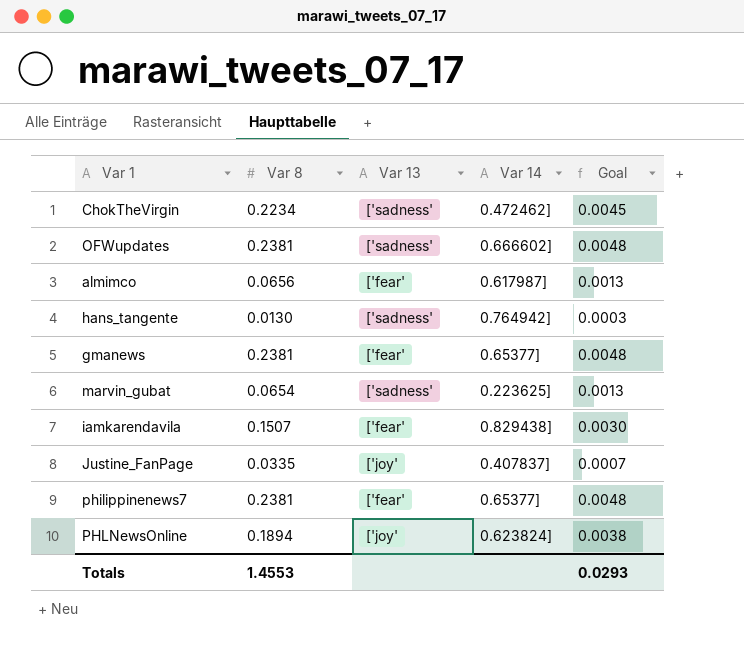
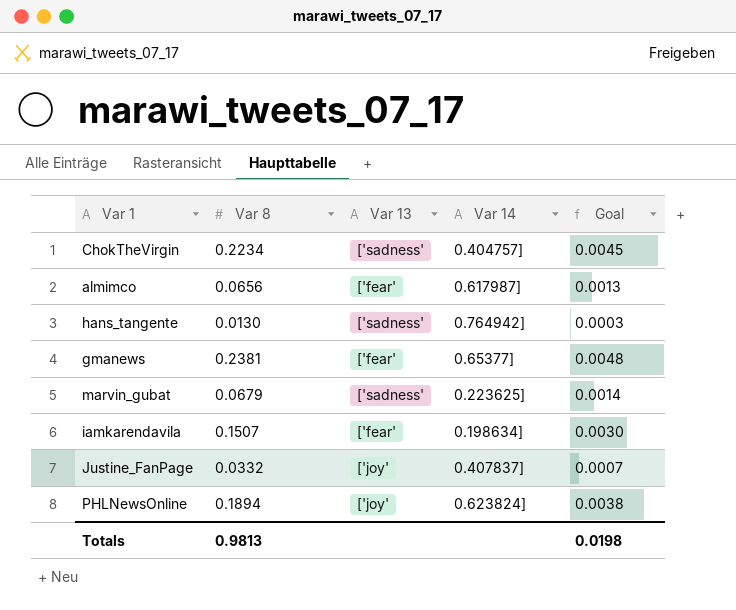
row OFWupdates: 0.2381 | ['sadness' | 0.666602] | 0.0048 -> none
row philippinenews7: 0.2381 | ['fear' | 0.65377] | 0.0048 -> none
ChokTheVirgin | Var 14: 0.472462] -> 0.404757]
marvin_gubat | Var 8: 0.0654 -> 0.0679
marvin_gubat | Goal: 0.0013 -> 0.0014
iamkarendavila | Var 14: 0.829438] -> 0.198634]
Justine_FanPage | Var 8: 0.0335 -> 0.0332
Totals | Var 8: 1.4553 -> 0.9813
Totals | Goal: 0.0293 -> 0.0198

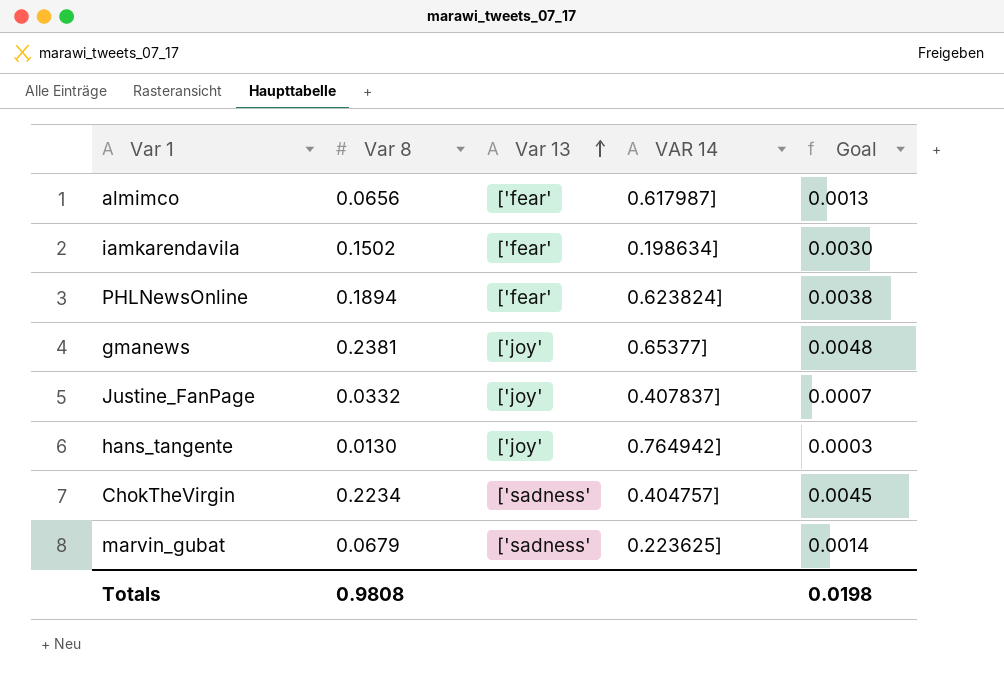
row order: none -> Var 13 ascending
column name: Var 14 -> VAR 14
iamkarendavila | Var 8: 0.1507 -> 0.1502
PHLNewsOnline | Var 13: ['joy' -> ['fear'
gmanews | Var 13: ['fear' -> ['joy'
hans_tangente | Var 13: ['sadness' -> ['joy'
Totals | Var 8: 0.9813 -> 0.9808

